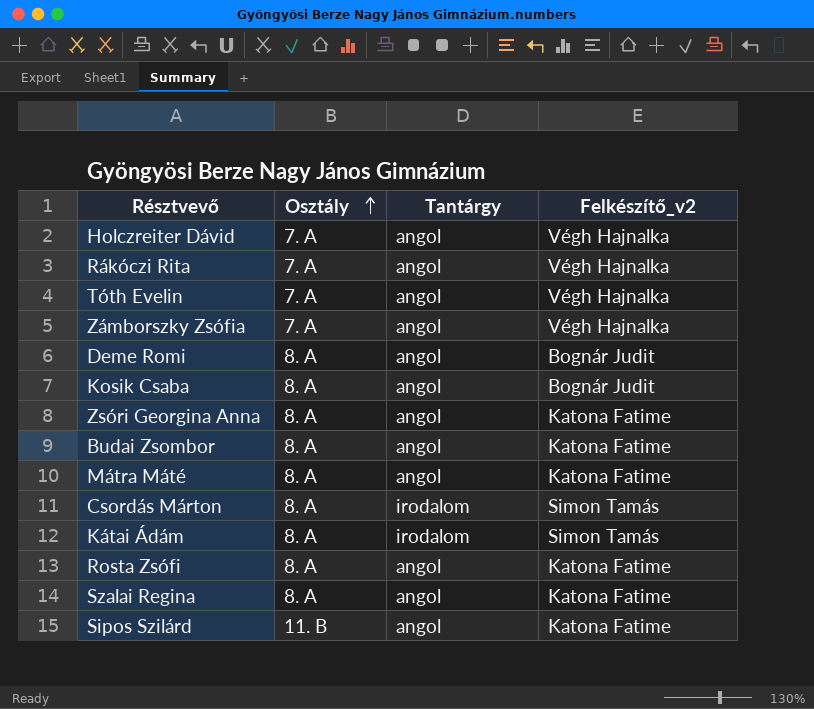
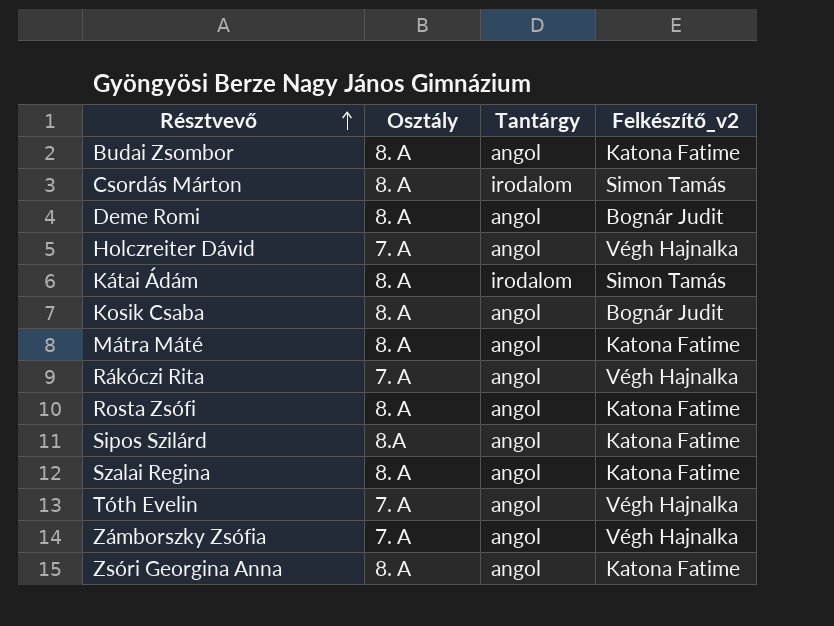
row order: Osztály ascending -> Résztvevő ascending
Sipos Szilárd | Osztály: 11. B -> 8.A

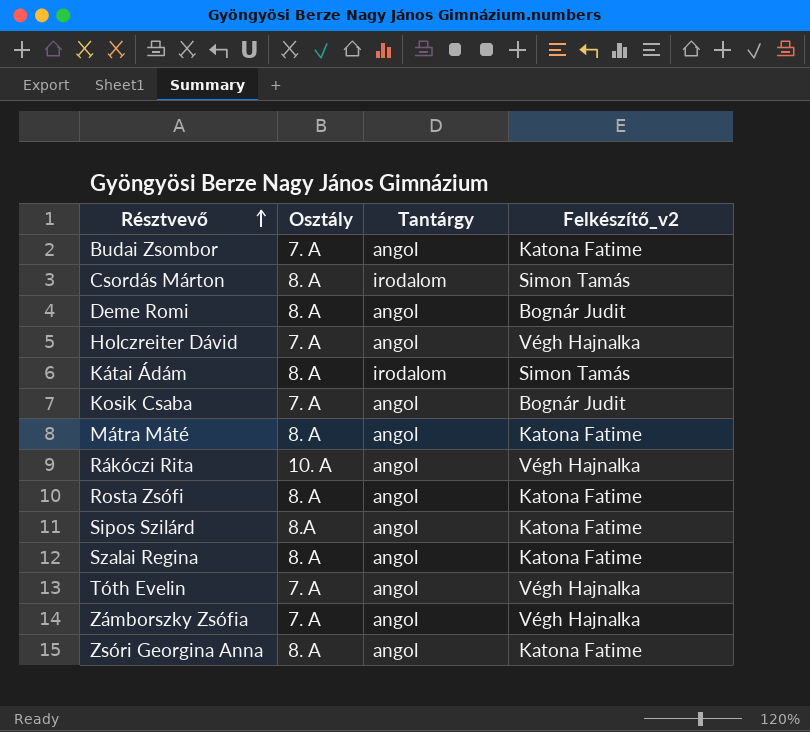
Budai Zsombor | Osztály: 8. A -> 7. A
Kosik Csaba | Osztály: 8. A -> 7. A
Rákóczi Rita | Osztály: 7. A -> 10. A

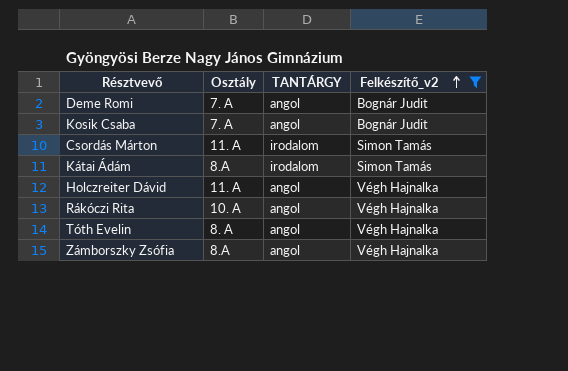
filter: none -> Felkészítő_v2 != Katona Fatime
row order: Résztvevő ascending -> Felkészítő_v2 ascending
column name: Tantárgy -> TANTÁRGY
Deme Romi | Osztály: 8. A -> 7. A
Csordás Márton | Osztály: 8. A -> 11. A
Kátai Ádám | Osztály: 8. A -> 8.A
Holczreiter Dávid | Osztály: 7. A -> 11. A
Tóth Evelin | Osztály: 7. A -> 8. A
Zámborszky Zsófia | Osztály: 7. A -> 8.A

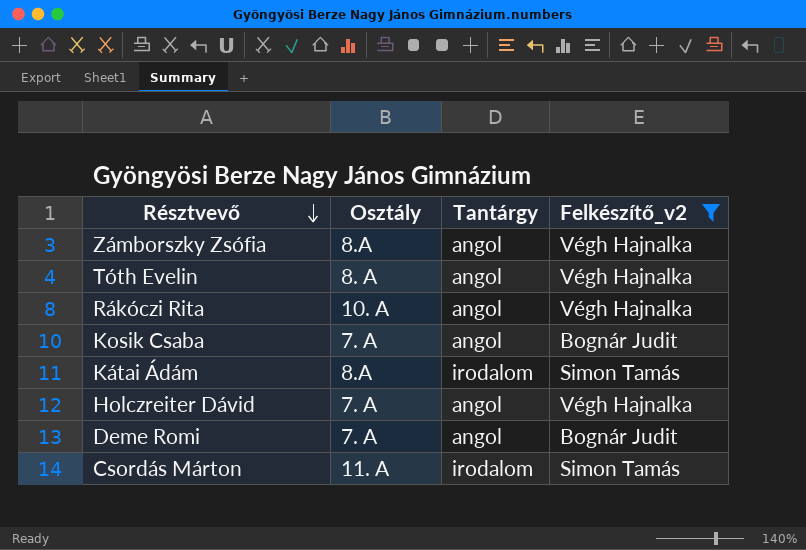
row order: Felkészítő_v2 ascending -> Résztvevő descending
column name: TANTÁRGY -> Tantárgy
Holczreiter Dávid | Osztály: 11. A -> 7. A

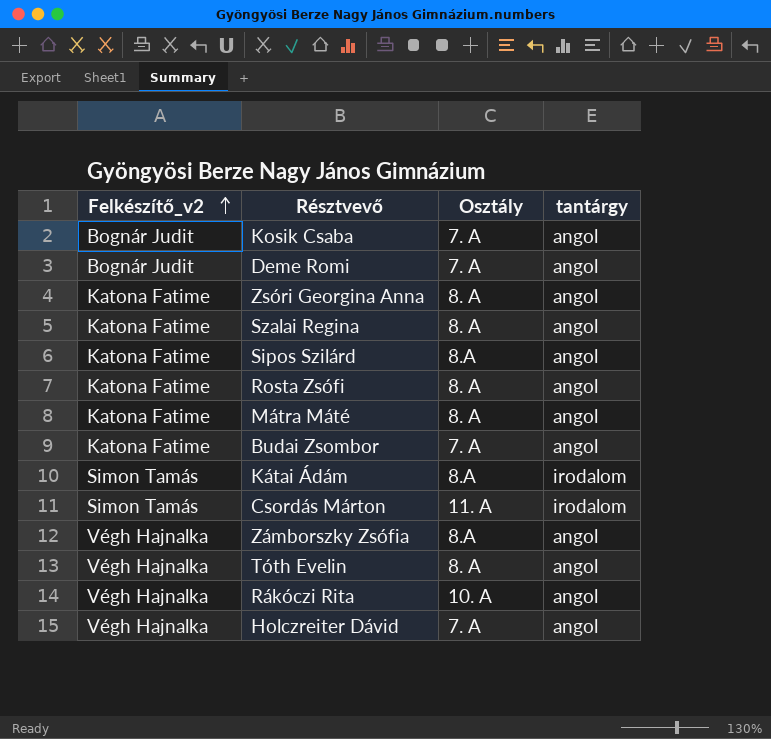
filter: Felkészítő_v2 != Katona Fatime -> none
row order: Résztvevő descending -> Felkészítő_v2 ascending
column Felkészítő_v2 | position: 4 -> 1
column name: Tantárgy -> tantárgy

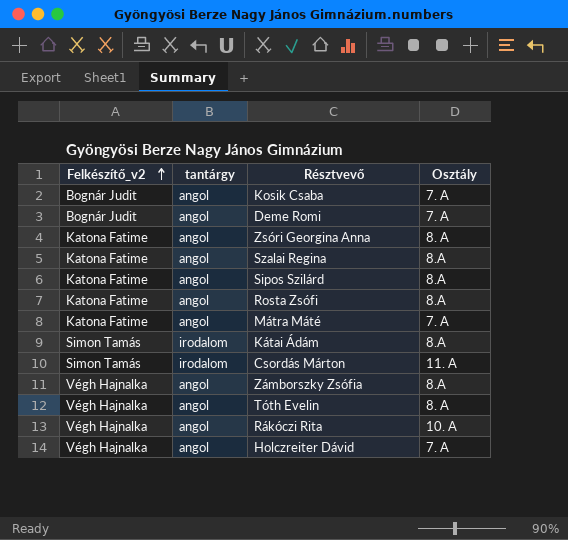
column tantárgy | position: 4 -> 2
row Budai Zsombor: Katona Fatime | 7. A | angol -> none
Szalai Regina | Osztály: 8. A -> 8.A
Rosta Zsófi | Osztály: 8. A -> 8.A
Mátra Máté | Osztály: 8. A -> 7. A

